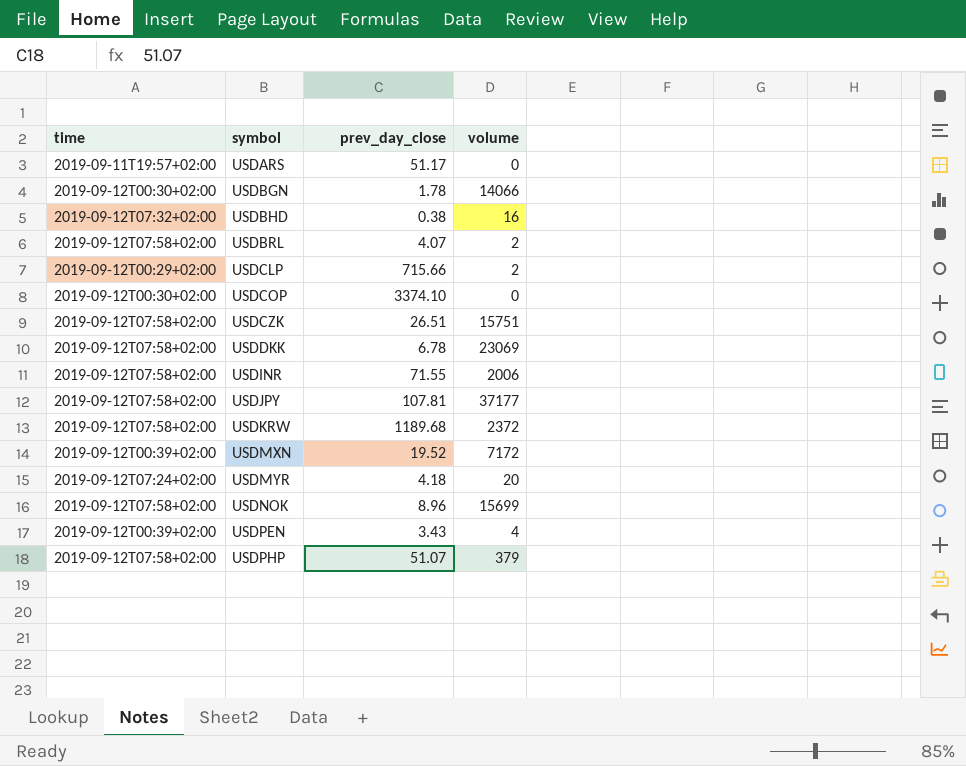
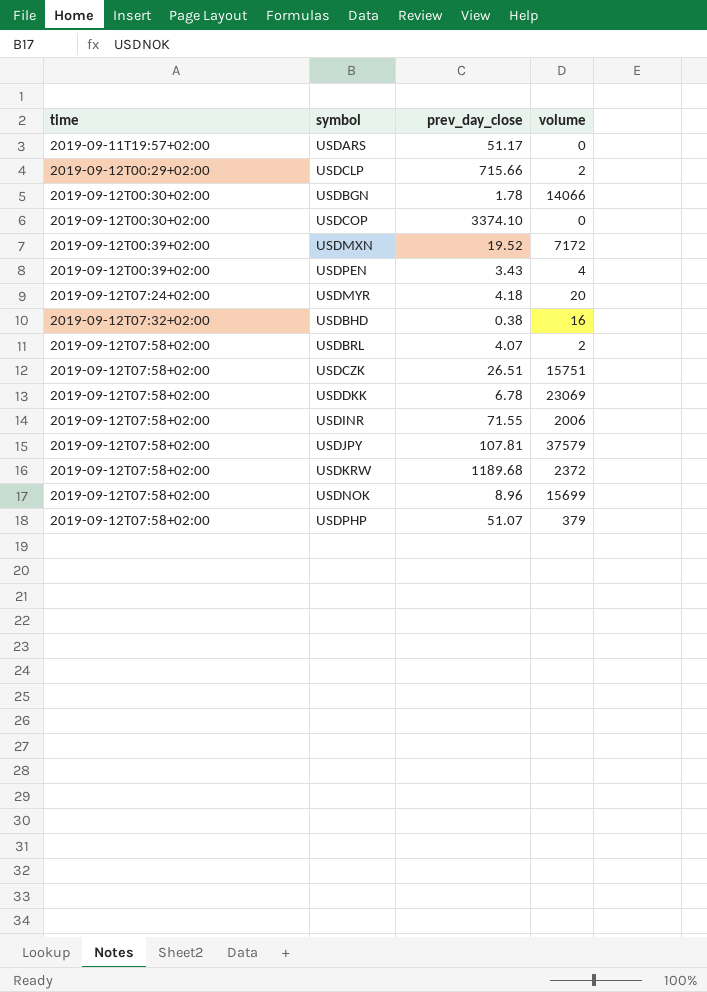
row order: symbol ascending -> time ascending
USDJPY | volume: 37177 -> 37579

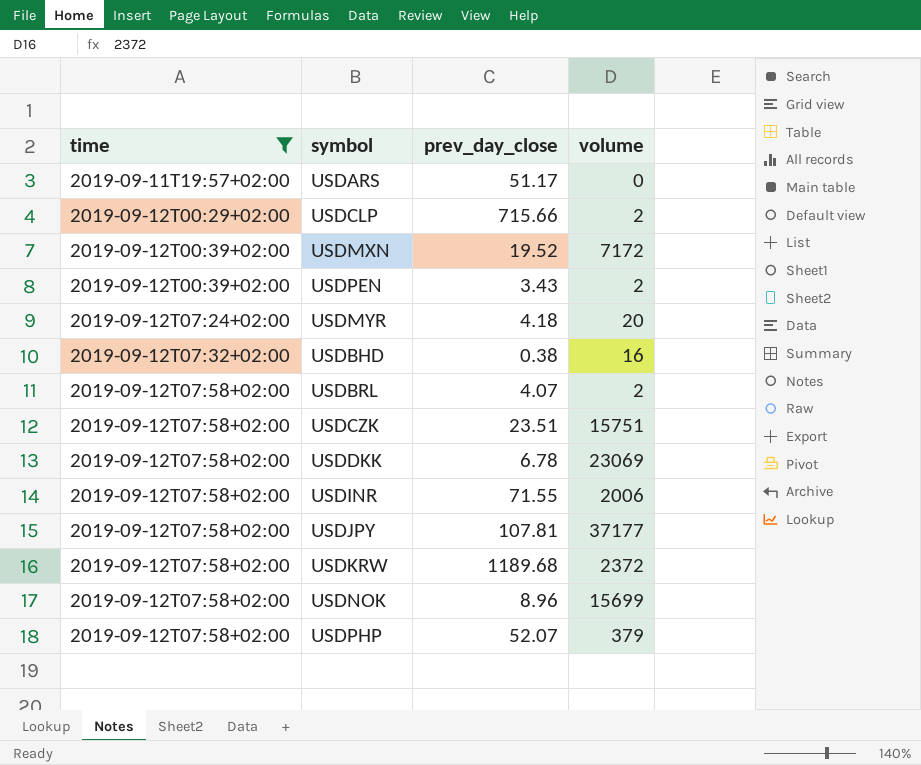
filter: none -> time != 2019-09-12T00:30+02:00
USDPEN | volume: 4 -> 2
USDCZK | prev_day_close: 26.51 -> 23.51
USDJPY | volume: 37579 -> 37177
USDPHP | prev_day_close: 51.07 -> 52.07

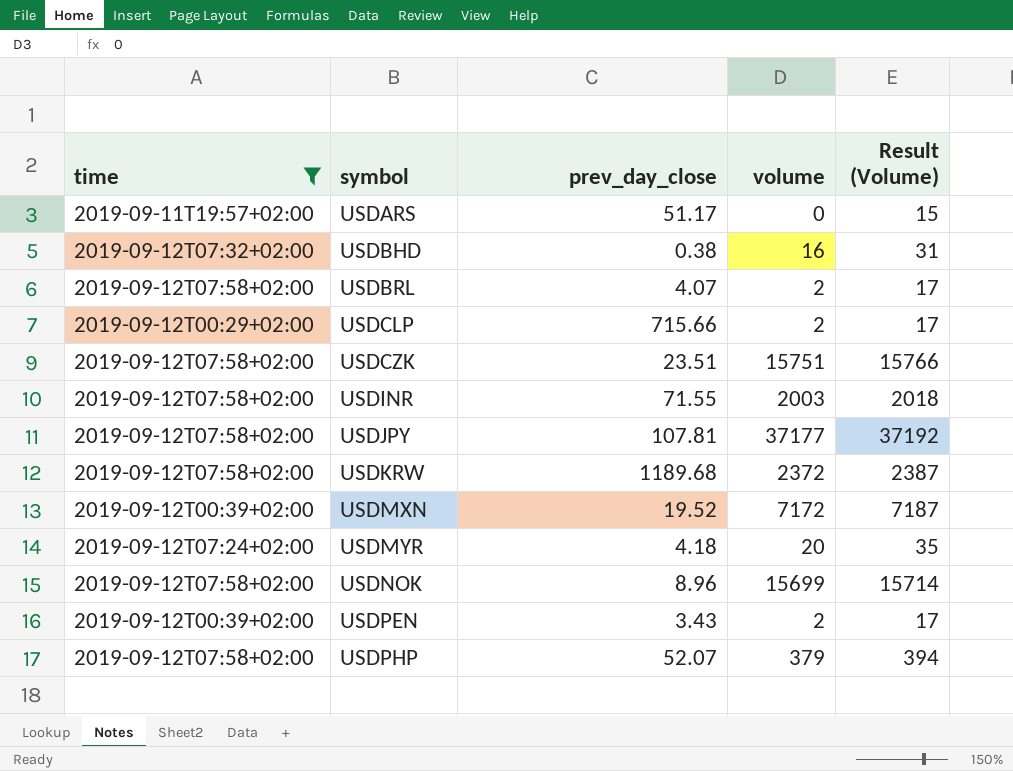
row order: time ascending -> symbol ascending
column Result (Volume) | formula: none -> [volume] + 15
row USDDKK: 2019-09-12T07:58+02:00 | 6.78 | 23069 -> none
USDINR | volume: 2006 -> 2003

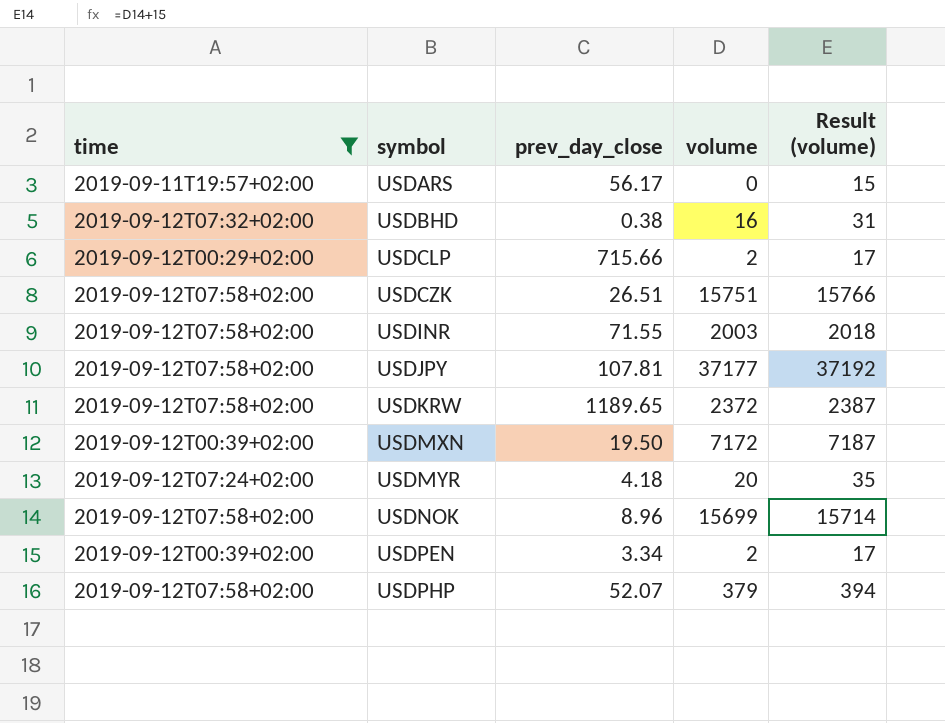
column name: Result (Volume) -> Result (volume)
row USDBRL: 2019-09-12T07:58+02:00 | 4.07 | 2 | 17 -> none
USDARS | prev_day_close: 51.17 -> 56.17
USDCZK | prev_day_close: 23.51 -> 26.51
USDKRW | prev_day_close: 1189.68 -> 1189.65
USDMXN | prev_day_close: 19.52 -> 19.50
USDPEN | prev_day_close: 3.43 -> 3.34

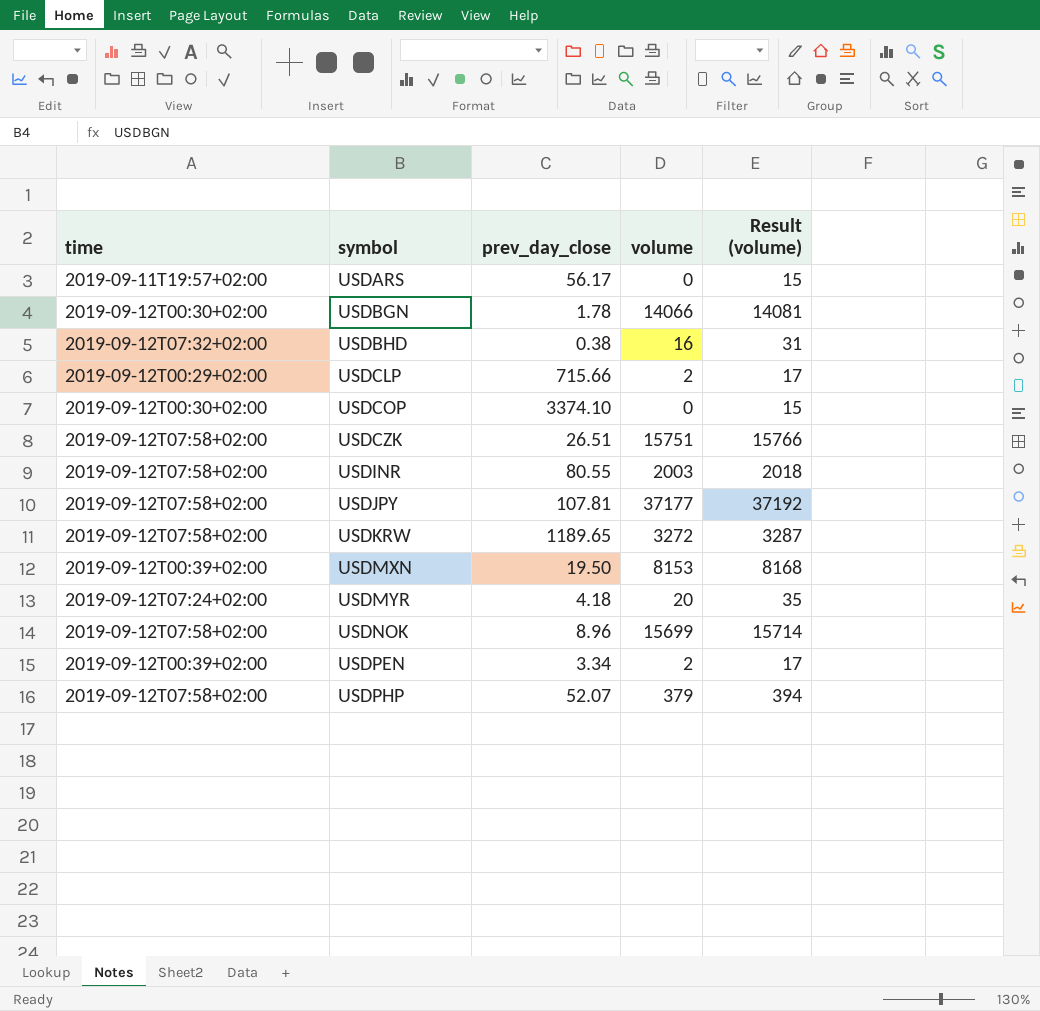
filter: time != 2019-09-12T00:30+02:00 -> none
USDINR | prev_day_close: 71.55 -> 80.55
USDKRW | volume: 2372 -> 3272
USDKRW | Result (volume): 2387 -> 3287
USDMXN | volume: 7172 -> 8153
USDMXN | Result (volume): 7187 -> 8168

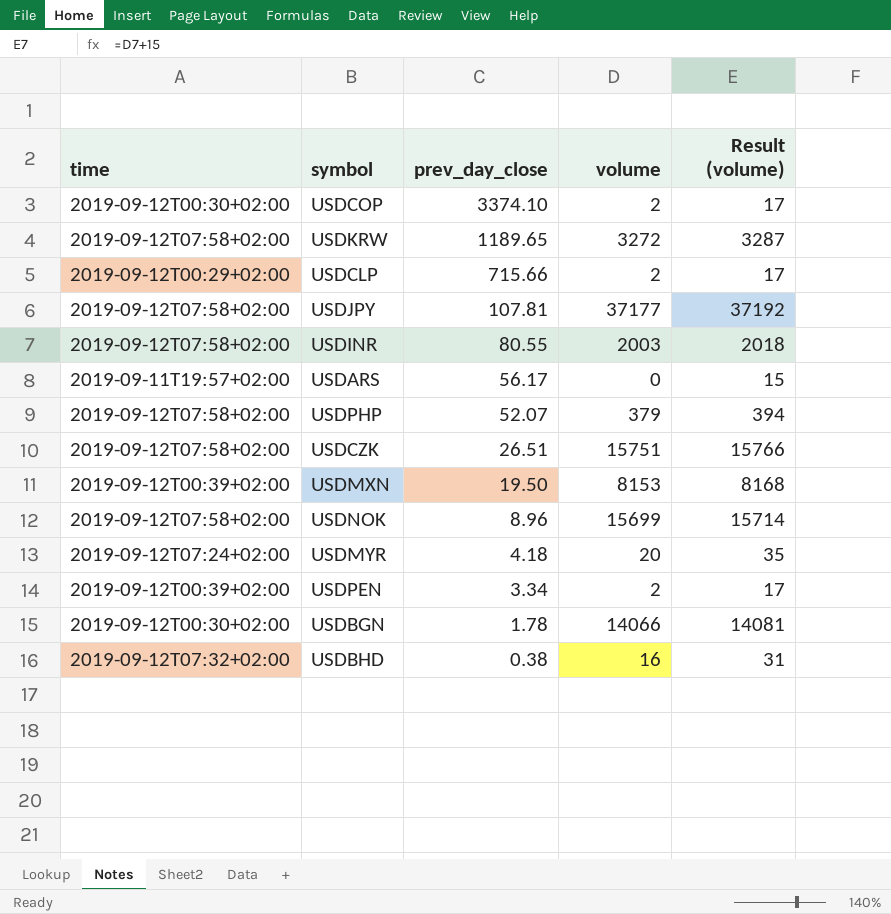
row order: symbol ascending -> prev_day_close descending
USDCOP | volume: 0 -> 2
USDCOP | Result (volume): 15 -> 17

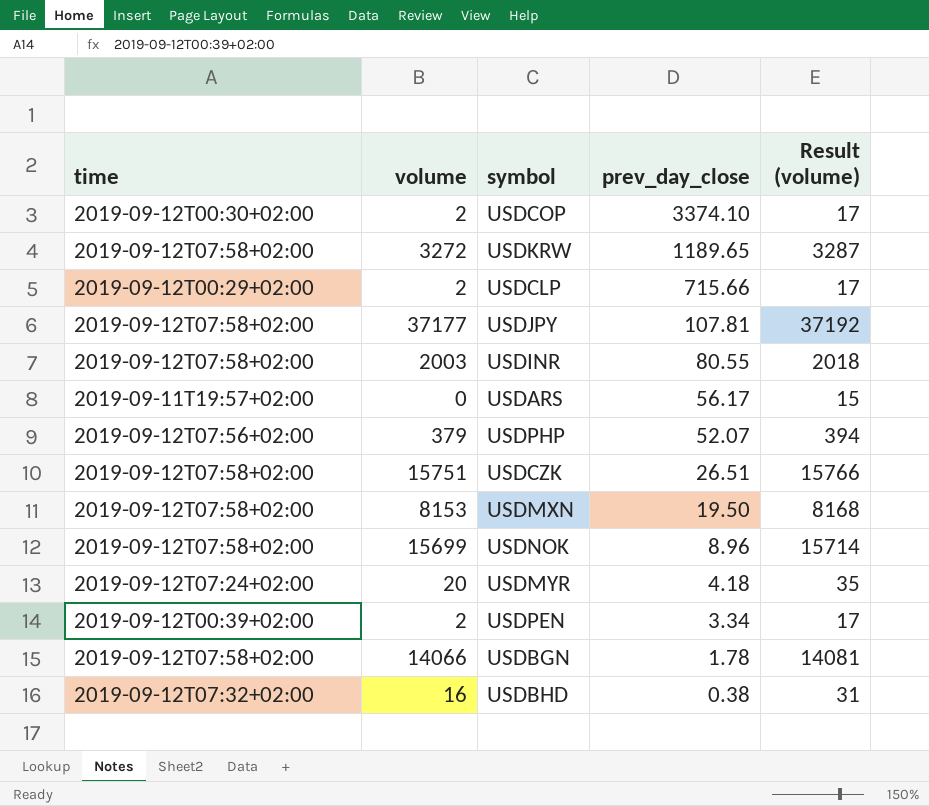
column volume | position: 4 -> 2
USDPHP | time: 2019-09-12T07:58+02:00 -> 2019-09-12T07:56+02:00
USDMXN | time: 2019-09-12T00:39+02:00 -> 2019-09-12T07:58+02:00
USDBGN | time: 2019-09-12T00:30+02:00 -> 2019-09-12T07:58+02:00

